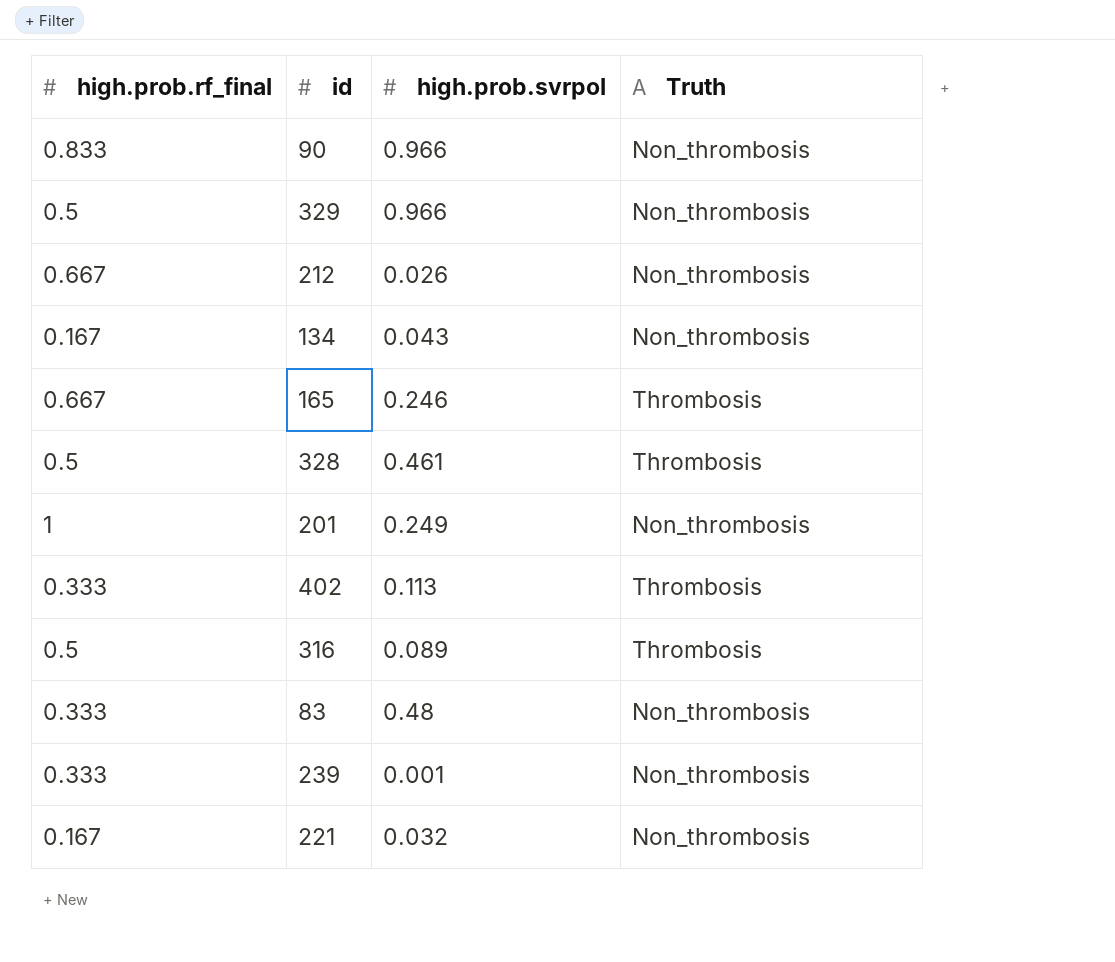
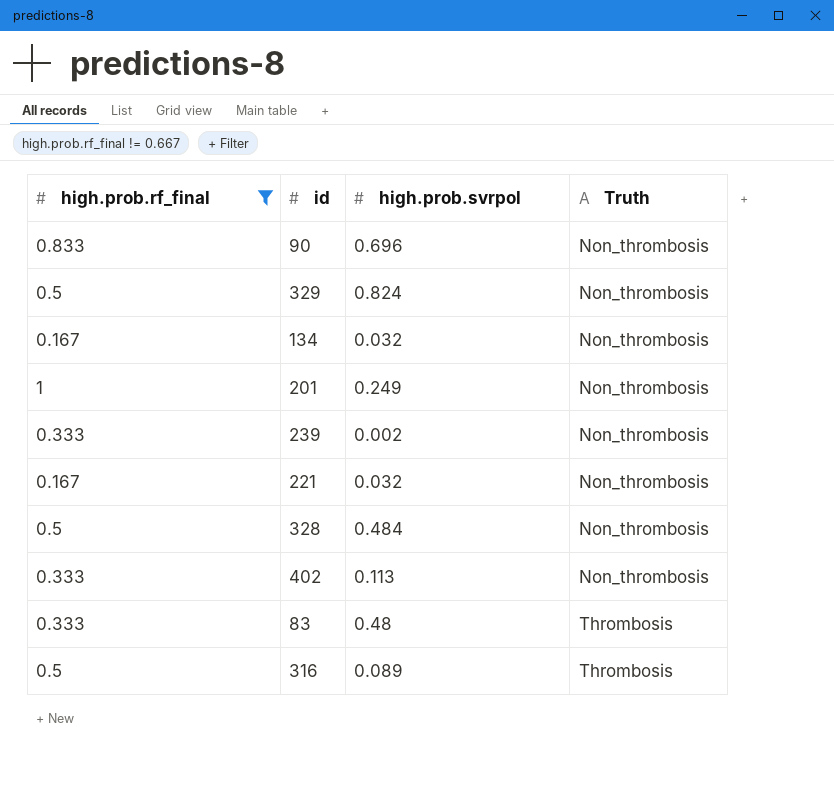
filter: none -> high.prob.rf_final != 0.667
row order: none -> Truth ascending
90 | high.prob.svrpol: 0.966 -> 0.696
329 | high.prob.svrpol: 0.966 -> 0.824
134 | high.prob.svrpol: 0.043 -> 0.032
239 | high.prob.svrpol: 0.001 -> 0.002
328 | high.prob.svrpol: 0.461 -> 0.484
328 | Truth: Thrombosis -> Non_thrombosis
402 | Truth: Thrombosis -> Non_thrombosis
83 | Truth: Non_thrombosis -> Thrombosis

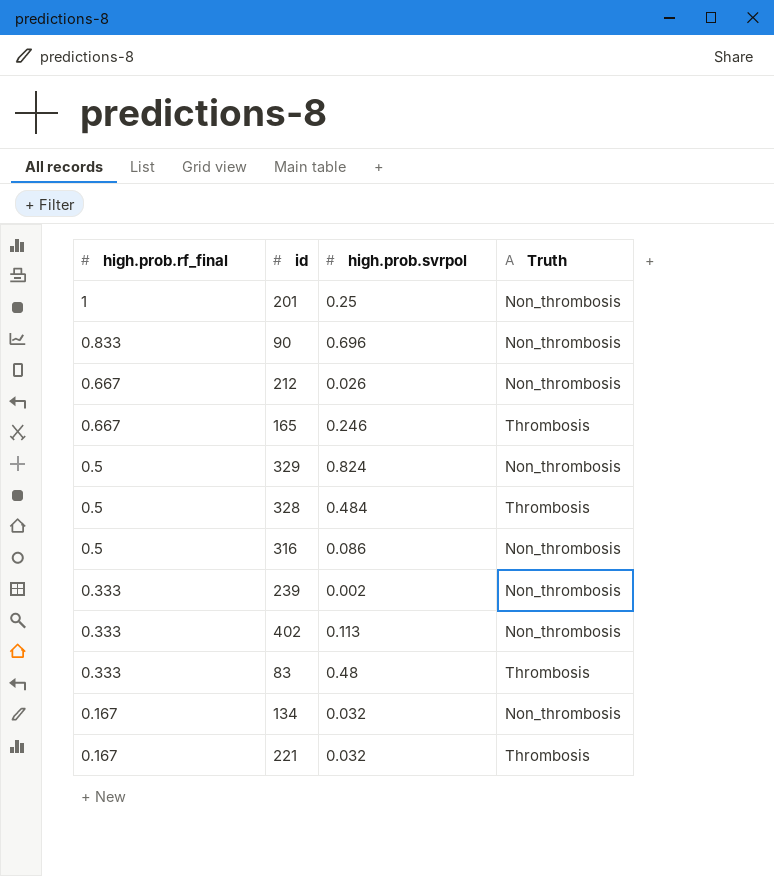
filter: high.prob.rf_final != 0.667 -> none
row order: Truth ascending -> high.prob.rf_final descending
201 | high.prob.svrpol: 0.249 -> 0.25
328 | Truth: Non_thrombosis -> Thrombosis
316 | high.prob.svrpol: 0.089 -> 0.086
316 | Truth: Thrombosis -> Non_thrombosis
221 | Truth: Non_thrombosis -> Thrombosis

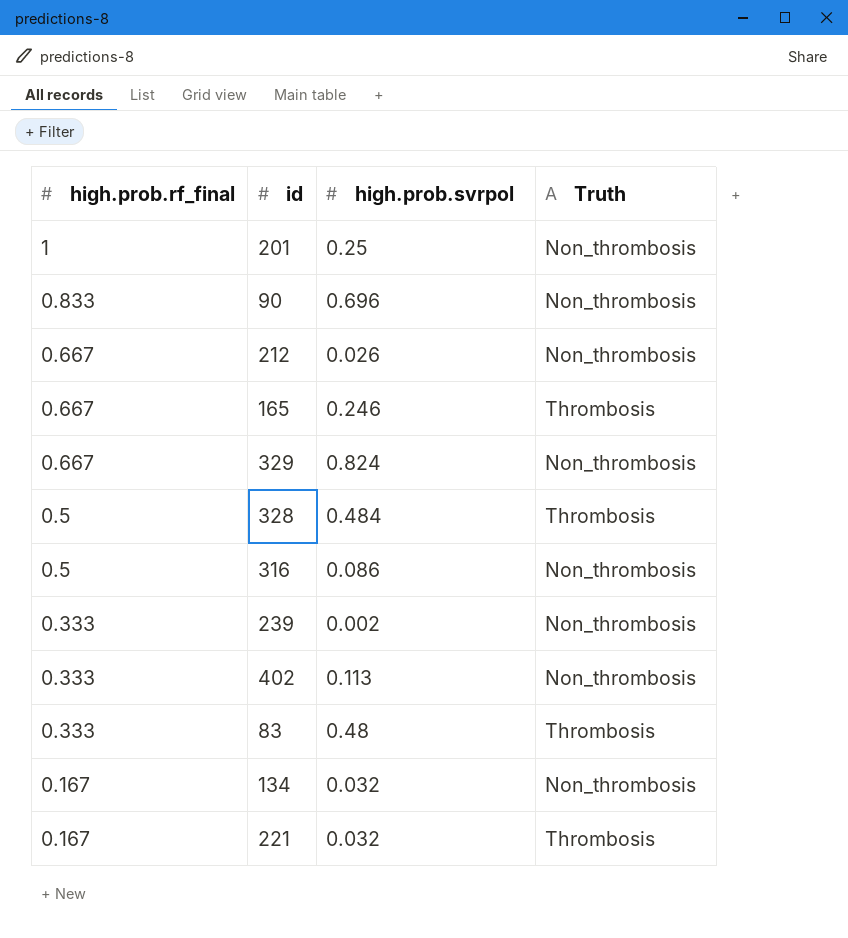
329 | high.prob.rf_final: 0.5 -> 0.667

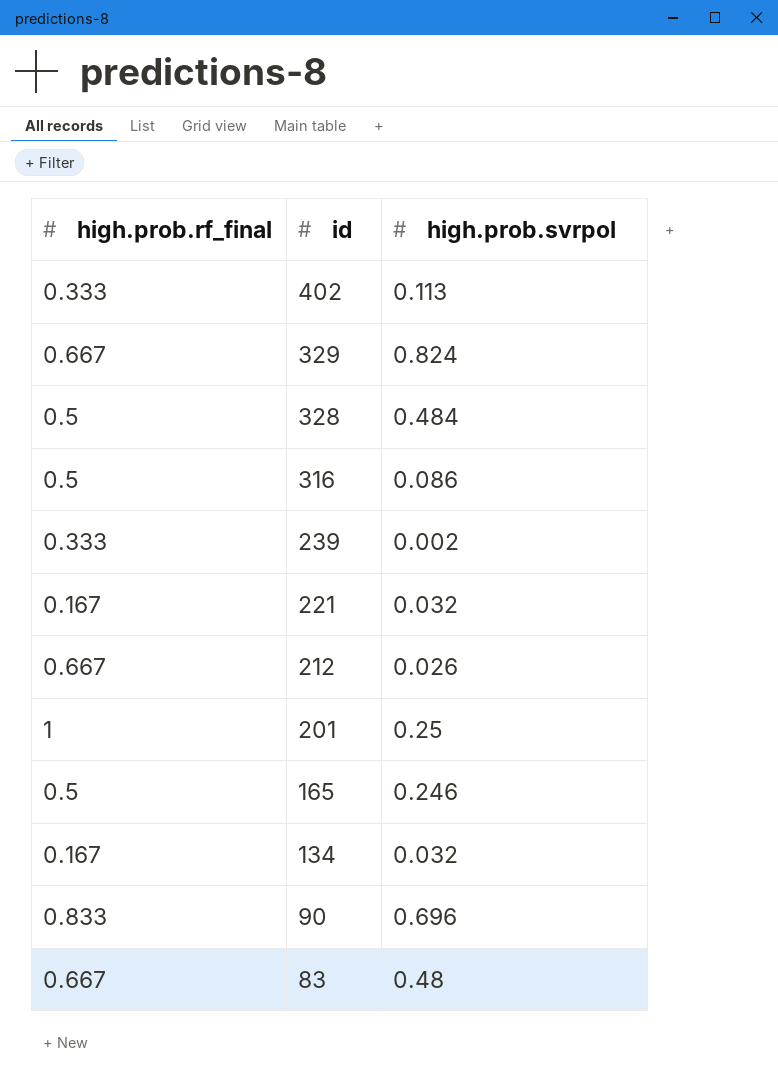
row order: high.prob.rf_final descending -> id descending
column Truth | position: 4 -> none
165 | high.prob.rf_final: 0.667 -> 0.5
83 | high.prob.rf_final: 0.333 -> 0.667

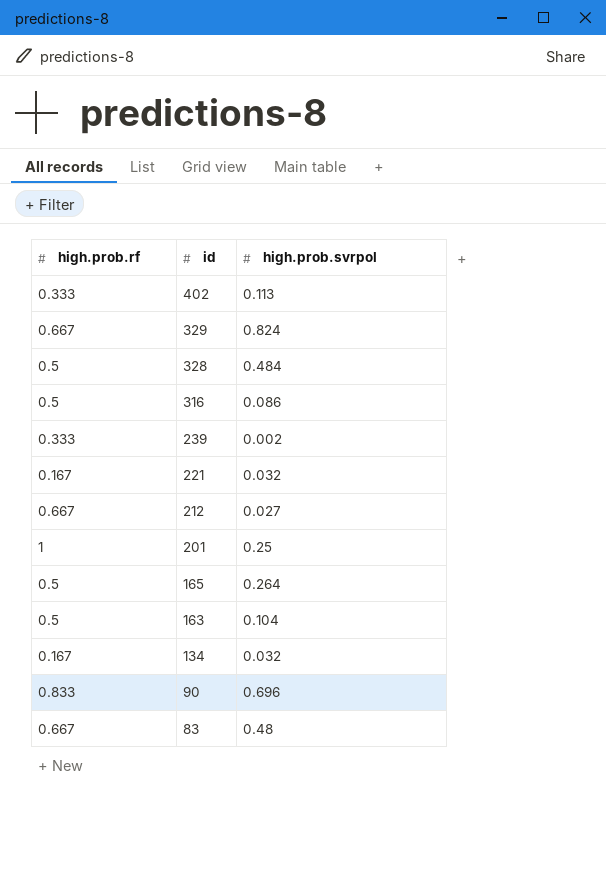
column name: high.prob.rf_final -> high.prob.rf
212 | high.prob.svrpol: 0.026 -> 0.027
165 | high.prob.svrpol: 0.246 -> 0.264
row 163: none -> 0.5 | 0.104

